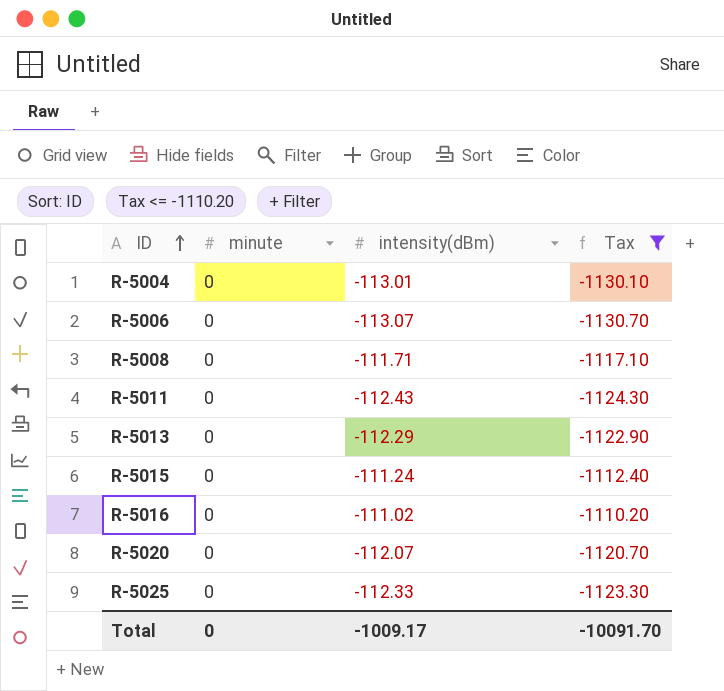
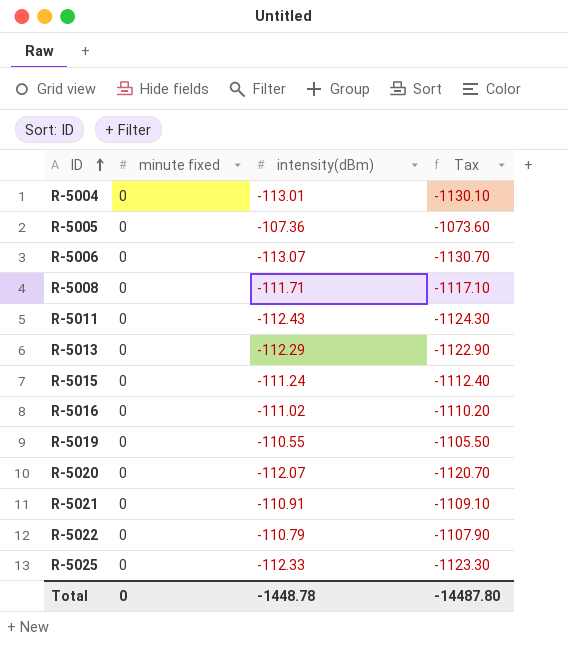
filter: Tax <= -1110.20 -> none
column name: minute -> minute fixed
Total | intensity(dBm): -1009.17 -> -1448.78
Total | Tax: -10091.70 -> -14487.80

